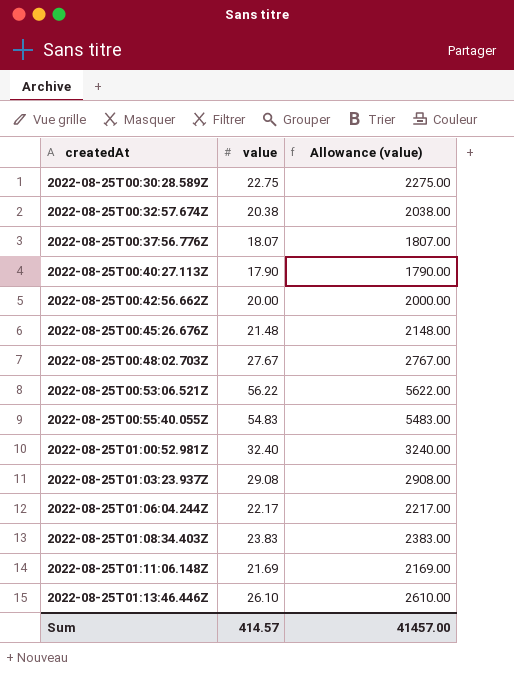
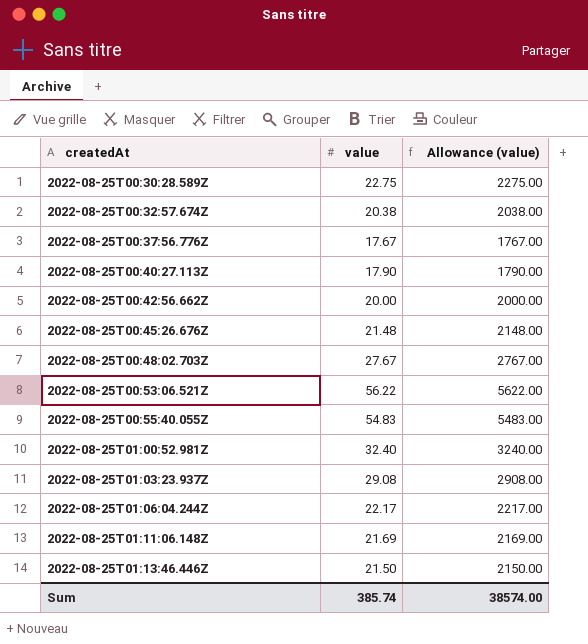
row 2022-08-25T01:08:34.403Z: 23.83 | 2383.00 -> none
2022-08-25T00:37:56.776Z | value: 18.07 -> 17.67
2022-08-25T00:37:56.776Z | Allowance (value): 1807.00 -> 1767.00
2022-08-25T01:13:46.446Z | value: 26.10 -> 21.50
2022-08-25T01:13:46.446Z | Allowance (value): 2610.00 -> 2150.00
Sum | value: 414.57 -> 385.74
Sum | Allowance (value): 41457.00 -> 38574.00

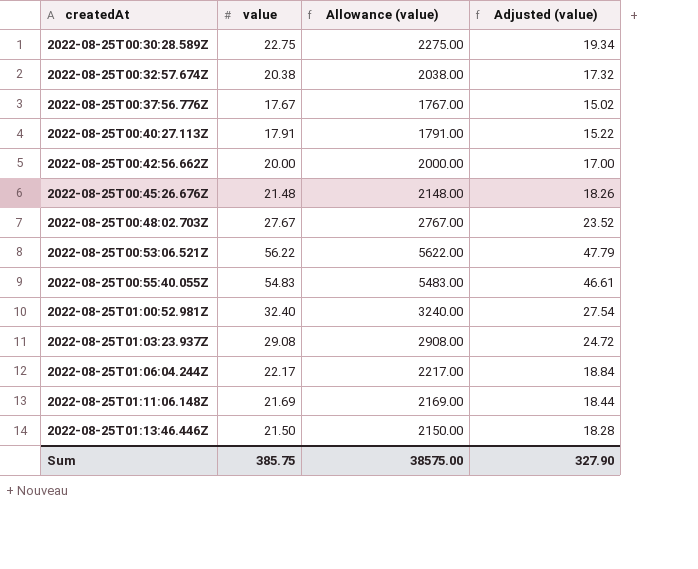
column Adjusted (value) | formula: none -> [value] * 0.85
2022-08-25T00:40:27.113Z | value: 17.90 -> 17.91
2022-08-25T00:40:27.113Z | Allowance (value): 1790.00 -> 1791.00
Sum | value: 385.74 -> 385.75
Sum | Allowance (value): 38574.00 -> 38575.00

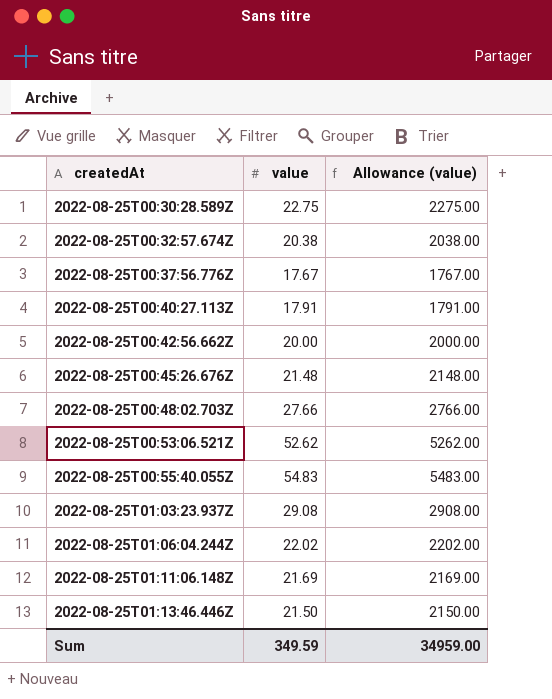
column Adjusted (value) | formula: [value] * 0.85 -> none
row 2022-08-25T01:00:52.981Z: 32.40 | 3240.00 | 27.54 -> none
2022-08-25T00:48:02.703Z | value: 27.67 -> 27.66
2022-08-25T00:48:02.703Z | Allowance (value): 2767.00 -> 2766.00
2022-08-25T00:53:06.521Z | value: 56.22 -> 52.62
2022-08-25T00:53:06.521Z | Allowance (value): 5622.00 -> 5262.00
2022-08-25T01:06:04.244Z | value: 22.17 -> 22.02
2022-08-25T01:06:04.244Z | Allowance (value): 2217.00 -> 2202.00
Sum | value: 385.75 -> 349.59
Sum | Allowance (value): 38575.00 -> 34959.00

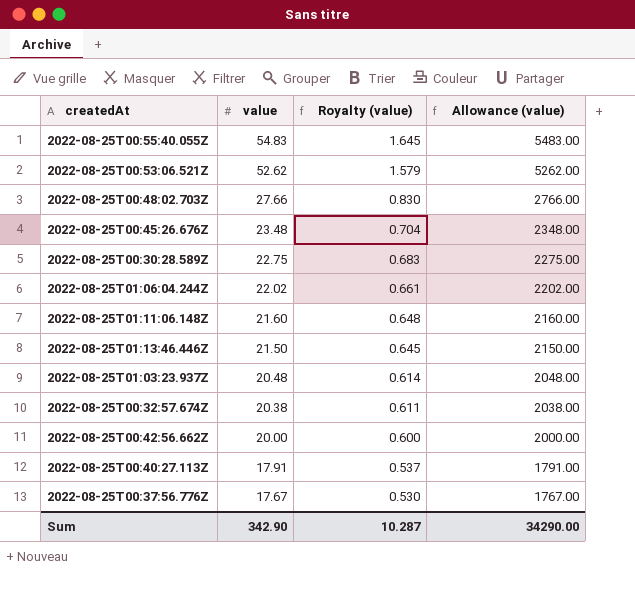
row order: createdAt ascending -> value descending
column Royalty (value) | formula: none -> [value] * 0.03
2022-08-25T00:45:26.676Z | value: 21.48 -> 23.48
2022-08-25T00:45:26.676Z | Allowance (value): 2148.00 -> 2348.00
2022-08-25T01:11:06.148Z | value: 21.69 -> 21.60
2022-08-25T01:11:06.148Z | Allowance (value): 2169.00 -> 2160.00
2022-08-25T01:03:23.937Z | value: 29.08 -> 20.48
2022-08-25T01:03:23.937Z | Allowance (value): 2908.00 -> 2048.00
Sum | value: 349.59 -> 342.90
Sum | Allowance (value): 34959.00 -> 34290.00

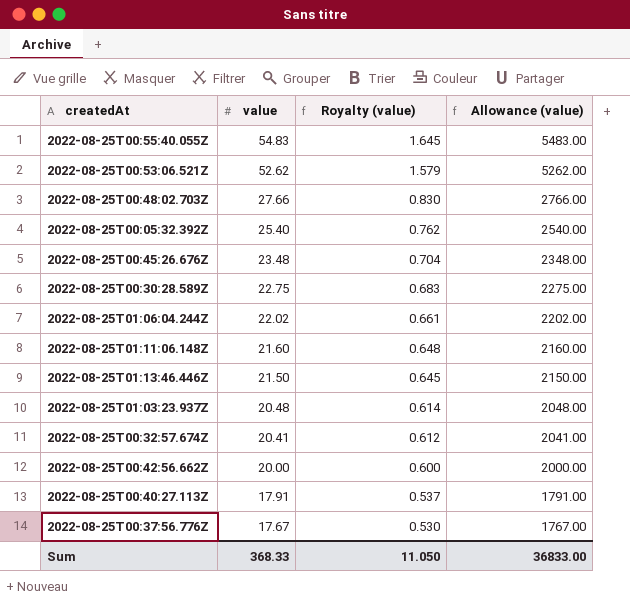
row 2022-08-25T00:05:32.392Z: none -> 25.40 | 0.762 | 2540.00
2022-08-25T00:32:57.674Z | value: 20.38 -> 20.41
2022-08-25T00:32:57.674Z | Royalty (value): 0.611 -> 0.612
2022-08-25T00:32:57.674Z | Allowance (value): 2038.00 -> 2041.00
Sum | value: 342.90 -> 368.33
Sum | Royalty (value): 10.287 -> 11.050
Sum | Allowance (value): 34290.00 -> 36833.00

